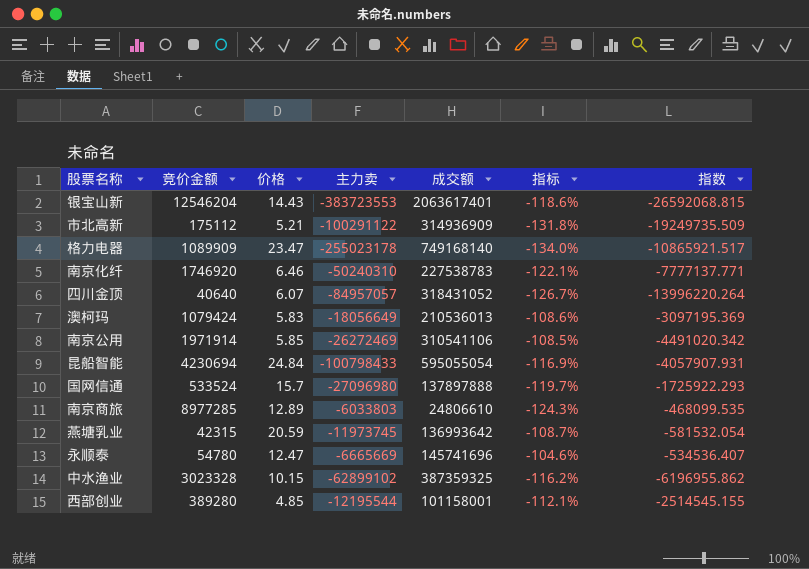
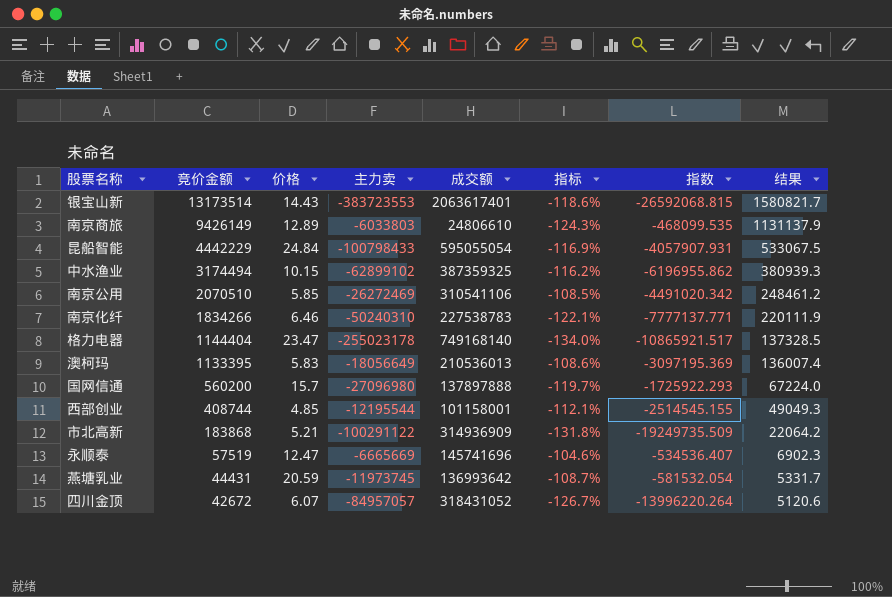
row order: none -> 竞价金额 descending
column 结果 | formula: none -> [竞价金额] * 0.12
银宝山新 | 竞价金额: 12546204 -> 13173514
南京商旅 | 竞价金额: 8977285 -> 9426149
昆船智能 | 竞价金额: 4230694 -> 4442229
中水渔业 | 竞价金额: 3023328 -> 3174494
南京公用 | 竞价金额: 1971914 -> 2070510
南京化纤 | 竞价金额: 1746920 -> 1834266
格力电器 | 竞价金额: 1089909 -> 1144404
澳柯玛 | 竞价金额: 1079424 -> 1133395
国网信通 | 竞价金额: 533524 -> 560200
西部创业 | 竞价金额: 389280 -> 408744
市北高新 | 竞价金额: 175112 -> 183868
永顺泰 | 竞价金额: 54780 -> 57519
燕塘乳业 | 竞价金额: 42315 -> 44431
四川金顶 | 竞价金额: 40640 -> 42672

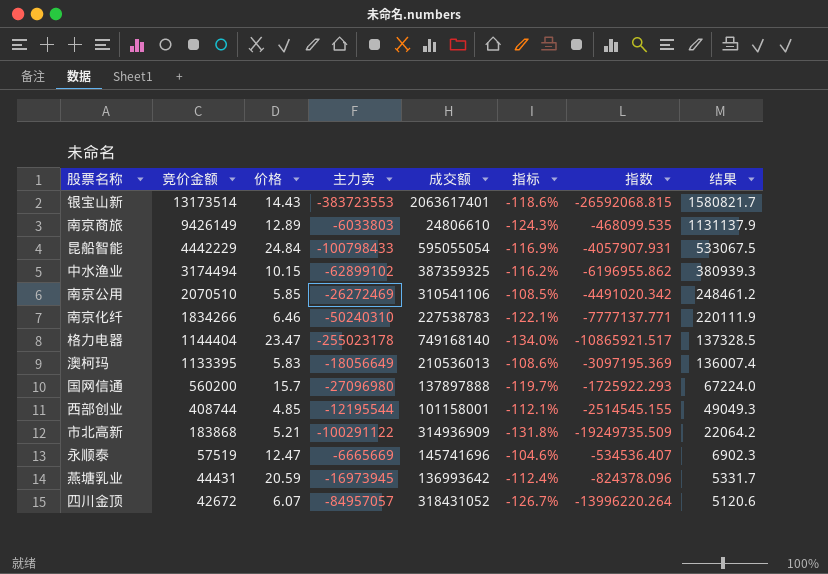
燕塘乳业 | 主力卖: -11973745 -> -16973945
燕塘乳业 | 指标: -108.7% -> -112.4%
燕塘乳业 | 指数: -581532.054 -> -824378.096

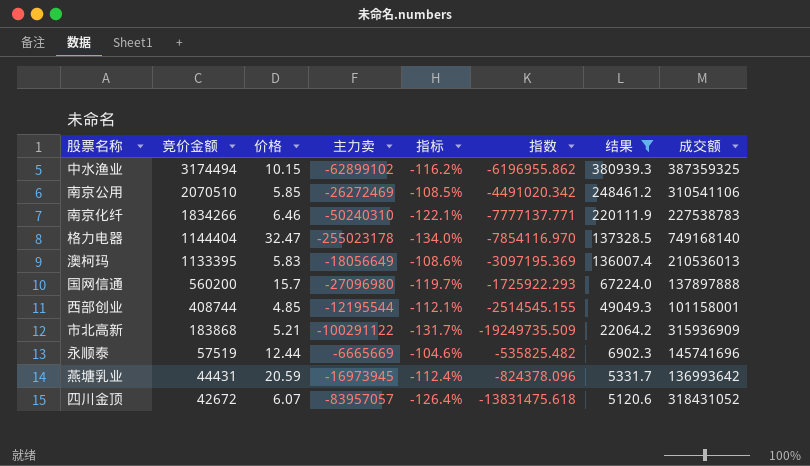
filter: none -> 结果 <= 380939.3
column 成交额 | position: 5 -> 8
格力电器 | 价格: 23.47 -> 32.47
格力电器 | 指数: -10865921.517 -> -7854116.970
市北高新 | 指标: -131.8% -> -131.7%
市北高新 | 成交额: 314936909 -> 315936909
永顺泰 | 价格: 12.47 -> 12.44
永顺泰 | 指数: -534536.407 -> -535825.482
四川金顶 | 主力卖: -84957057 -> -83957057
四川金顶 | 指标: -126.7% -> -126.4%
四川金顶 | 指数: -13996220.264 -> -13831475.618

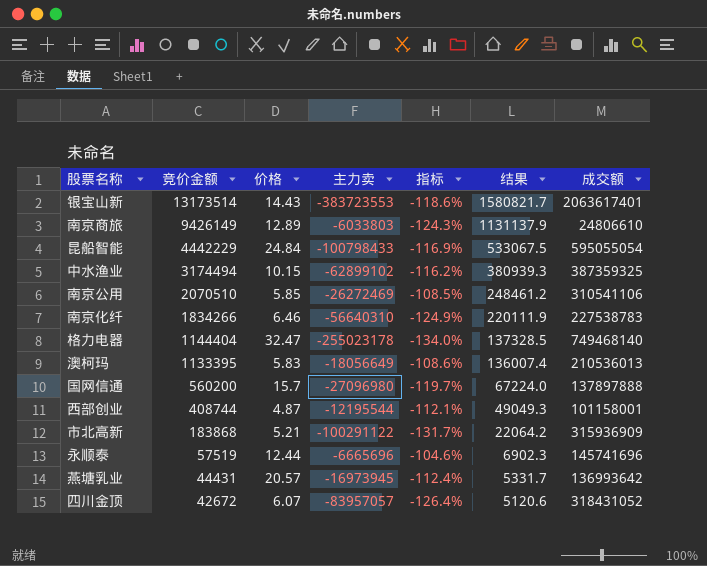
filter: 结果 <= 380939.3 -> none
column 指数 | formula: [主力卖] / [价格] -> none
南京化纤 | 主力卖: -50240310 -> -56640310
南京化纤 | 指标: -122.1% -> -124.9%
格力电器 | 成交额: 749168140 -> 749468140
西部创业 | 价格: 4.85 -> 4.87
永顺泰 | 主力卖: -6665669 -> -6665696
燕塘乳业 | 价格: 20.59 -> 20.57

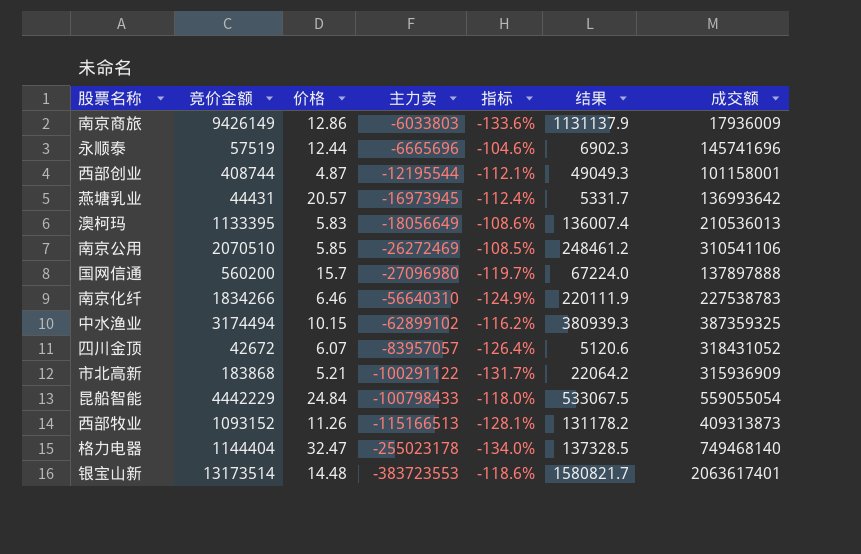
row order: 竞价金额 descending -> 主力卖 descending
南京商旅 | 价格: 12.89 -> 12.86
南京商旅 | 指标: -124.3% -> -133.6%
南京商旅 | 成交额: 24806610 -> 17936009
昆船智能 | 指标: -116.9% -> -118.0%
昆船智能 | 成交额: 595055054 -> 559055054
row 西部牧业: none -> 1093152 | 11.26 | -115166513 | -128.1% | 131178.2 | 409313873
银宝山新 | 价格: 14.43 -> 14.48

